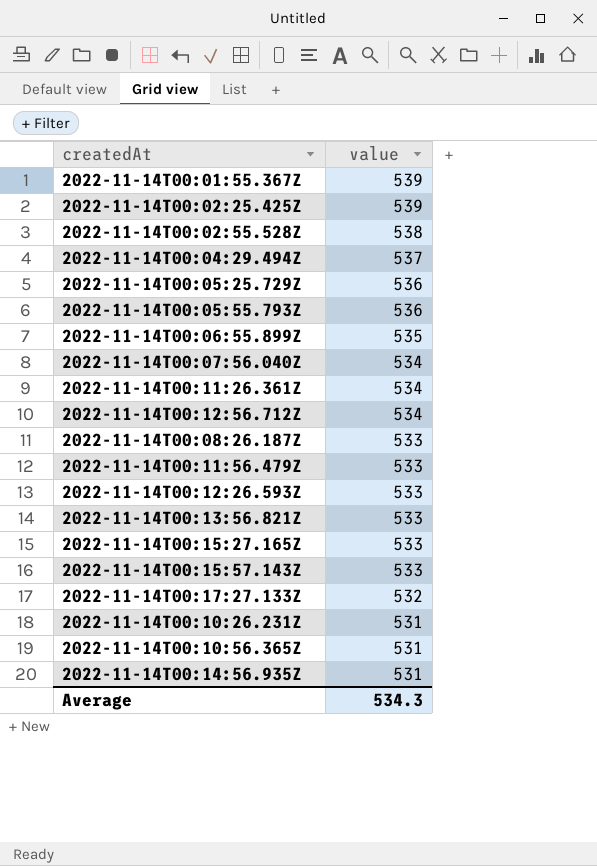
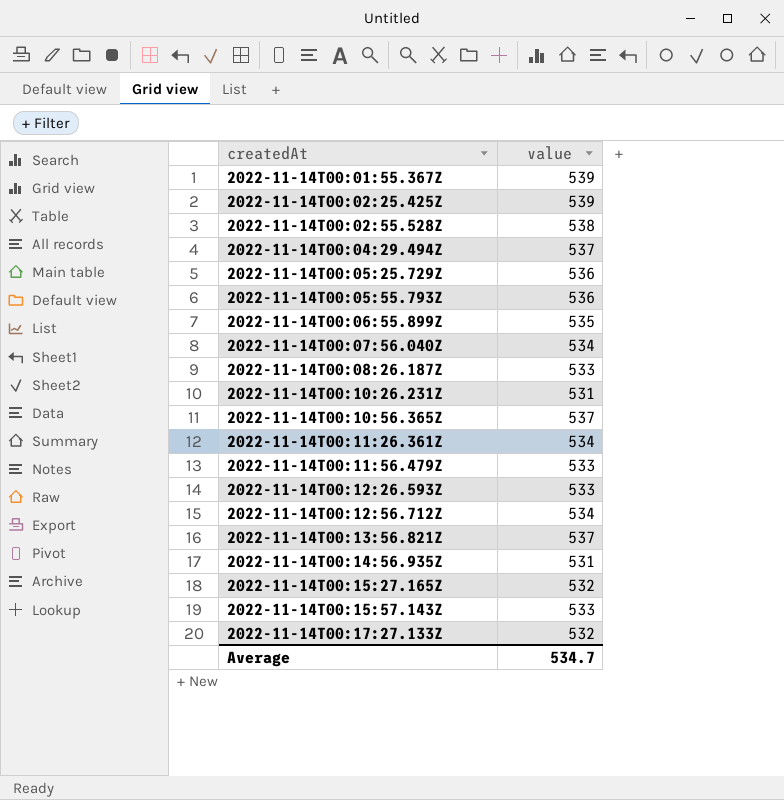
row order: value descending -> createdAt ascending
2022-11-14T00:10:56.365Z | value: 531 -> 537
2022-11-14T00:13:56.821Z | value: 533 -> 537
2022-11-14T00:15:27.165Z | value: 533 -> 532
Average | value: 534.3 -> 534.7

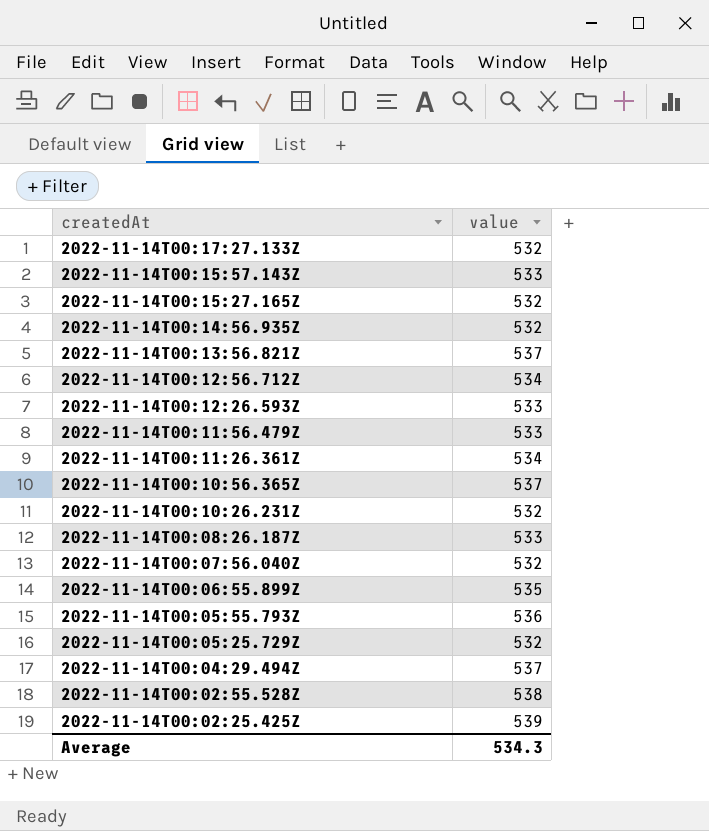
row order: createdAt ascending -> createdAt descending
row 2022-11-14T00:01:55.367Z: 539 -> none
2022-11-14T00:14:56.935Z | value: 531 -> 532
2022-11-14T00:10:26.231Z | value: 531 -> 532
2022-11-14T00:07:56.040Z | value: 534 -> 532
2022-11-14T00:05:25.729Z | value: 536 -> 532
Average | value: 534.7 -> 534.3

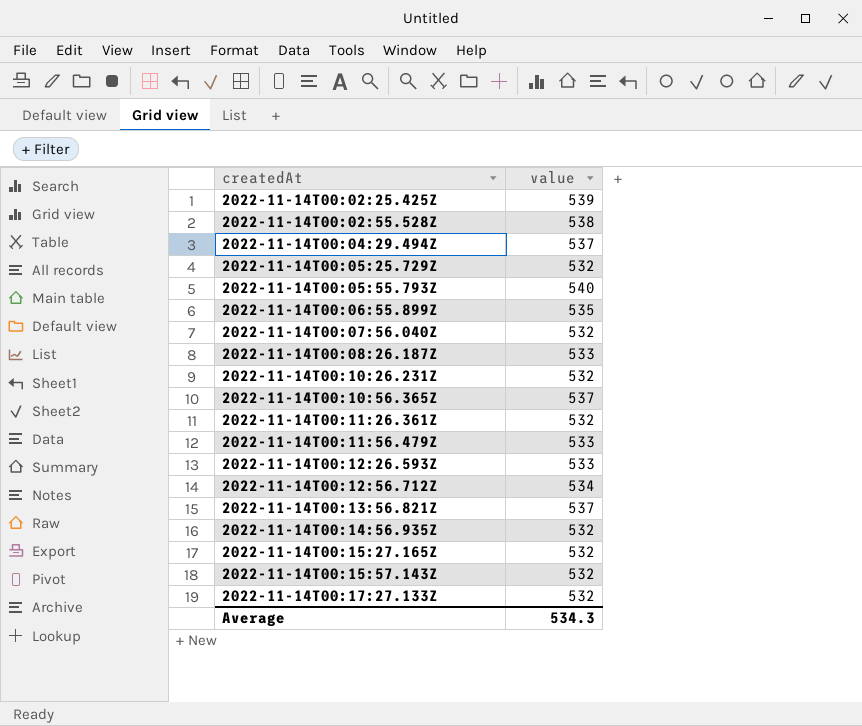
row order: createdAt descending -> createdAt ascending
2022-11-14T00:05:55.793Z | value: 536 -> 540
2022-11-14T00:11:26.361Z | value: 534 -> 532
2022-11-14T00:15:57.143Z | value: 533 -> 532

